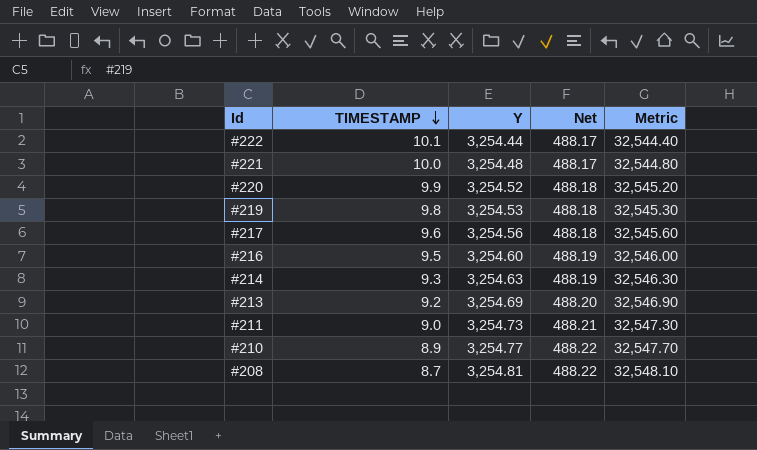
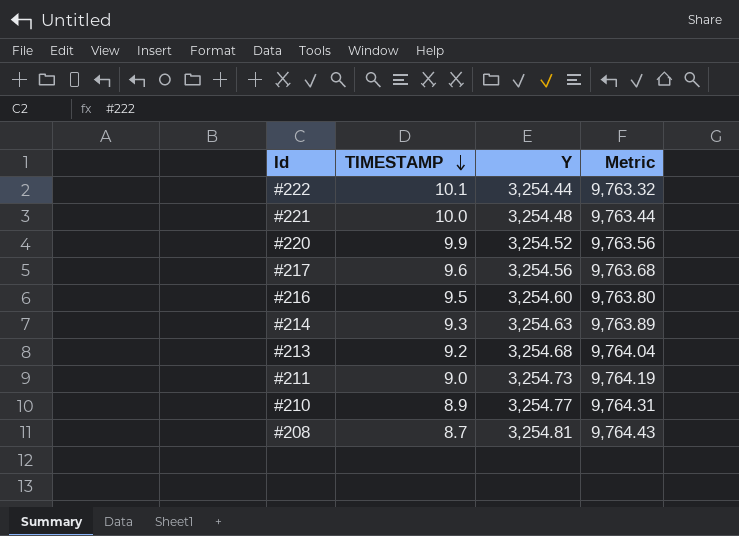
column Net | formula: [Y] * 0.15 -> none
column Metric | formula: [Y] * 10 -> [Y] * 3
row #219: 9.8 | 3,254.53 | 488.18 | 32,545.30 -> none
#213 | Y: 3,254.69 -> 3,254.68

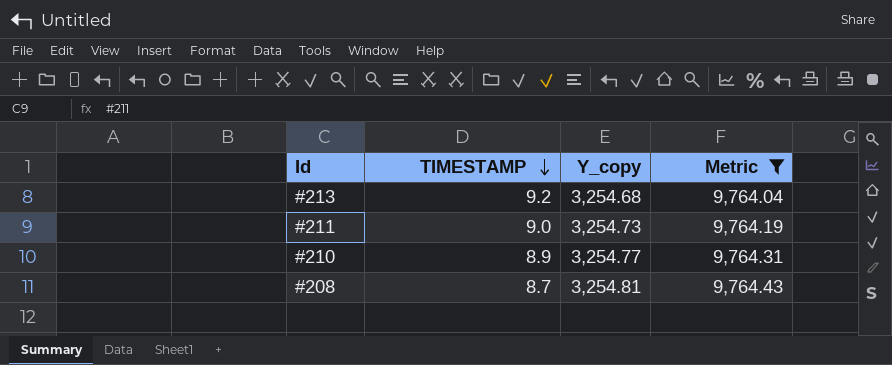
filter: none -> Metric >= 9,764.04
column name: Y -> Y_copy

